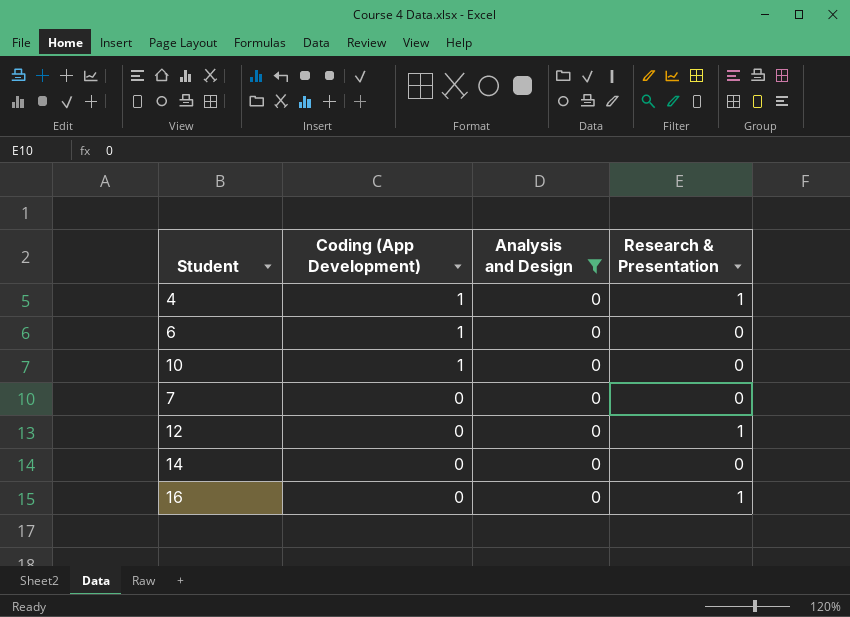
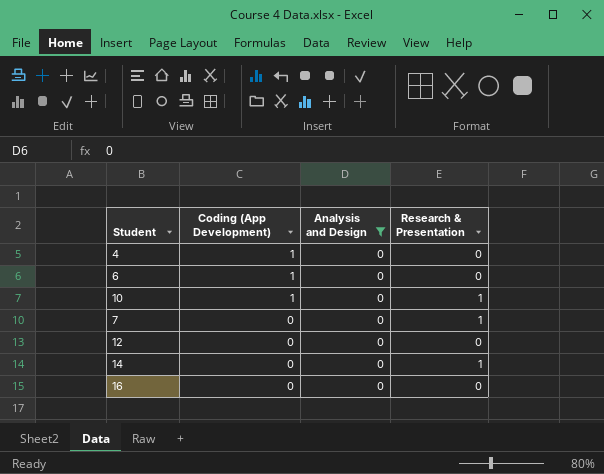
4 | Research & Presentation: 1 -> 0
10 | Research & Presentation: 0 -> 1
7 | Research & Presentation: 0 -> 1
12 | Research & Presentation: 1 -> 0
14 | Research & Presentation: 0 -> 1
16 | Research & Presentation: 1 -> 0

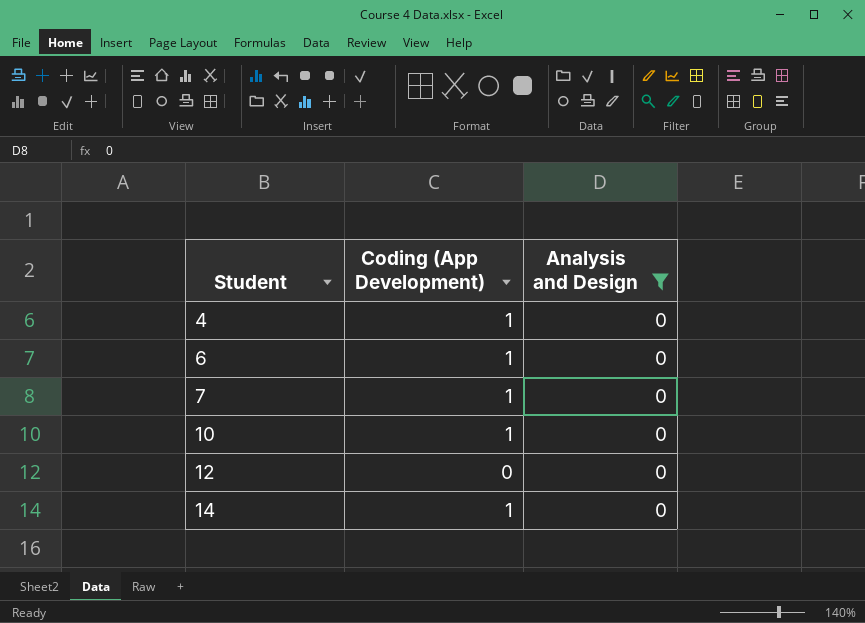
row order: Coding (App Development) descending -> Student ascending
column Research & Presentation | position: 4 -> none
row 16: 0 | 0 | 0 -> none
7 | Coding (App Development): 0 -> 1
14 | Coding (App Development): 0 -> 1

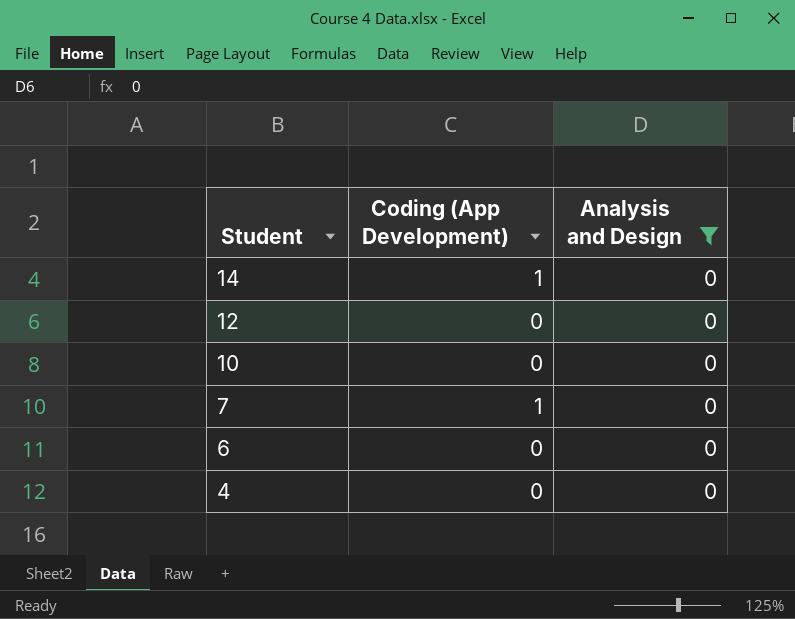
row order: Student ascending -> Student descending
10 | Coding (App Development): 1 -> 0
6 | Coding (App Development): 1 -> 0
4 | Coding (App Development): 1 -> 0

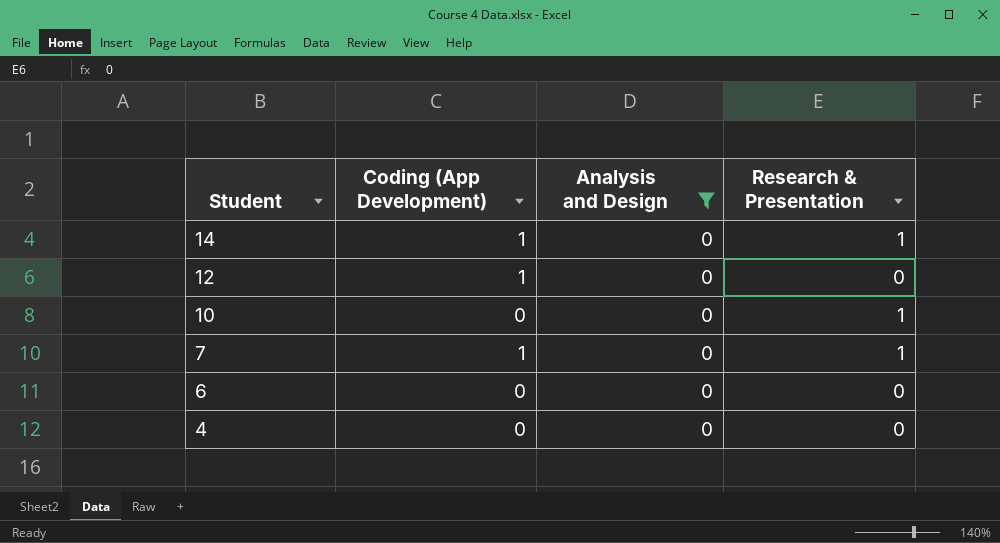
column Research & Presentation | position: none -> 4
12 | Coding (App Development): 0 -> 1

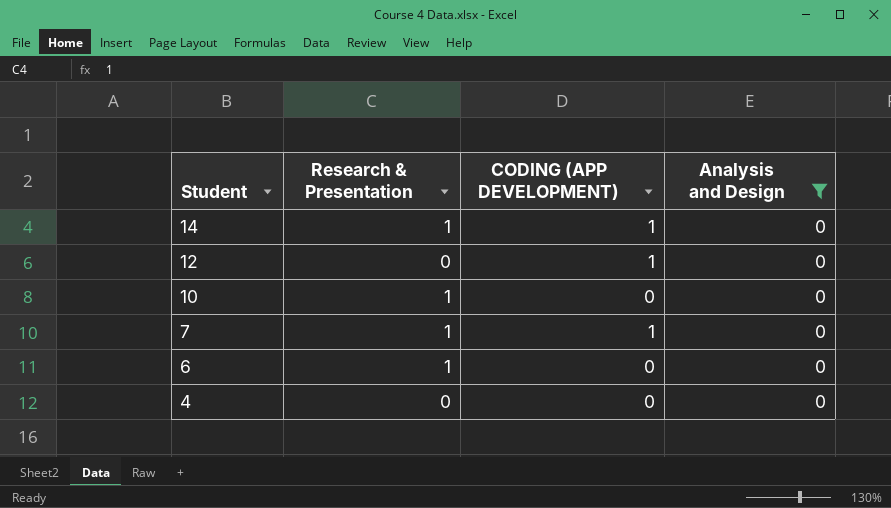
column Research & Presentation | position: 4 -> 2
column name: Coding (App Development) -> CODING (APP DEVELOPMENT)
6 | Research & Presentation: 0 -> 1

